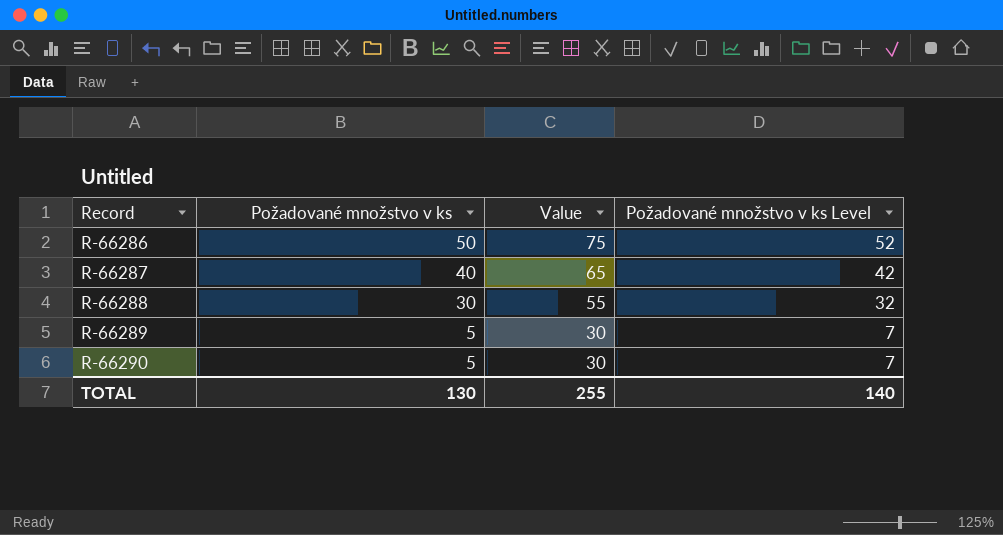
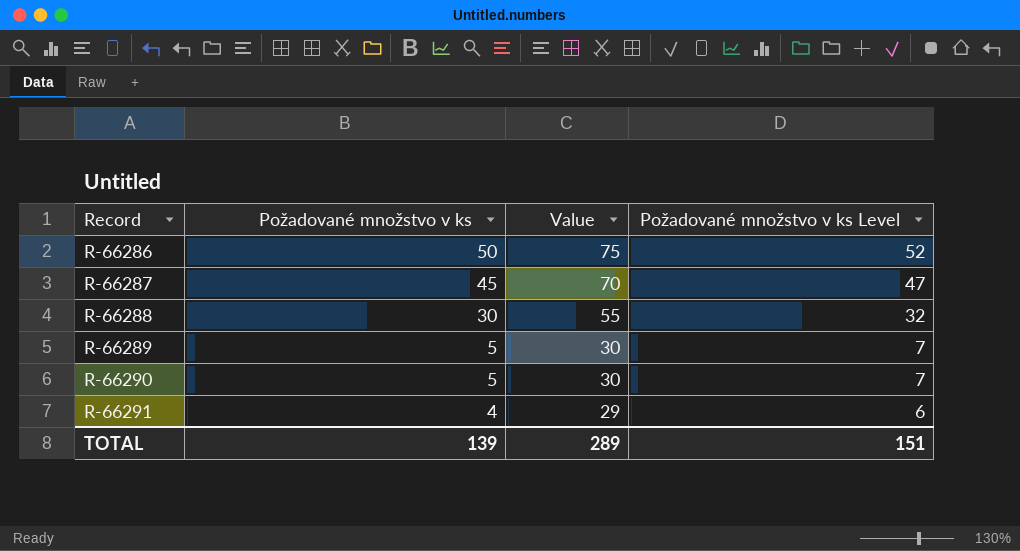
R-66287 | Požadované množstvo v ks: 40 -> 45
R-66287 | Value: 65 -> 70
R-66287 | Požadované množstvo v ks Level: 42 -> 47
row R-66291: none -> 4 | 29 | 6
TOTAL | Požadované množstvo v ks: 130 -> 139
TOTAL | Value: 255 -> 289
TOTAL | Požadované množstvo v ks Level: 140 -> 151

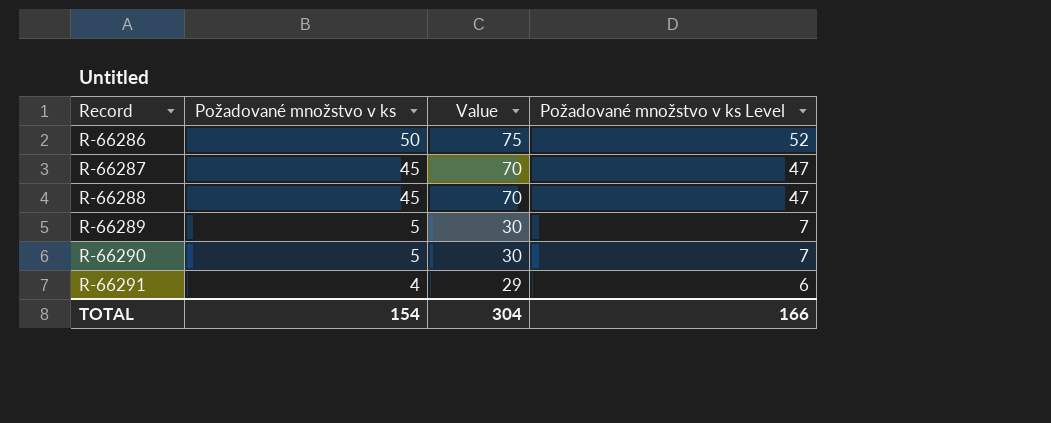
R-66288 | Požadované množstvo v ks: 30 -> 45
R-66288 | Value: 55 -> 70
R-66288 | Požadované množstvo v ks Level: 32 -> 47
TOTAL | Požadované množstvo v ks: 139 -> 154
TOTAL | Value: 289 -> 304
TOTAL | Požadované množstvo v ks Level: 151 -> 166

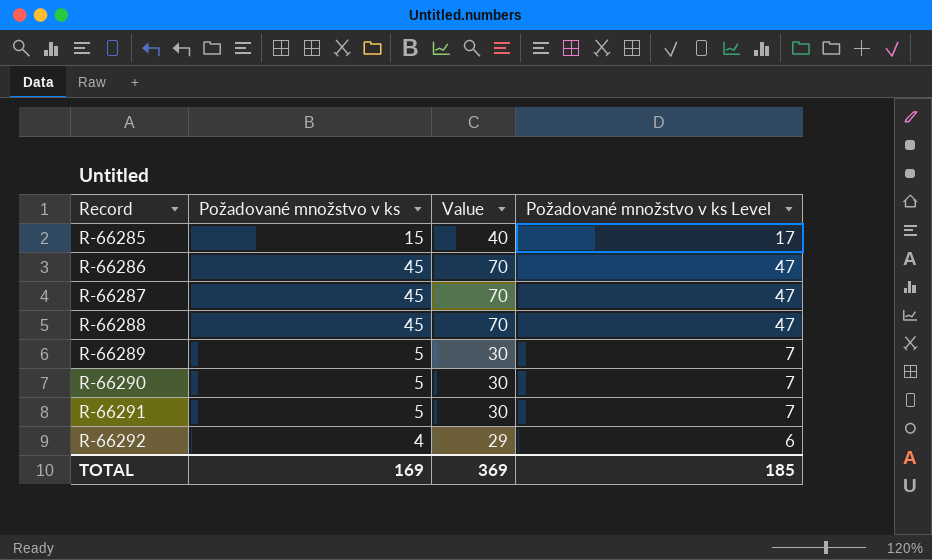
row R-66285: none -> 15 | 40 | 17
R-66286 | Požadované množstvo v ks: 50 -> 45
R-66286 | Value: 75 -> 70
R-66286 | Požadované množstvo v ks Level: 52 -> 47
R-66291 | Požadované množstvo v ks: 4 -> 5
R-66291 | Value: 29 -> 30
R-66291 | Požadované množstvo v ks Level: 6 -> 7
row R-66292: none -> 4 | 29 | 6
TOTAL | Požadované množstvo v ks: 154 -> 169
TOTAL | Value: 304 -> 369
TOTAL | Požadované množstvo v ks Level: 166 -> 185

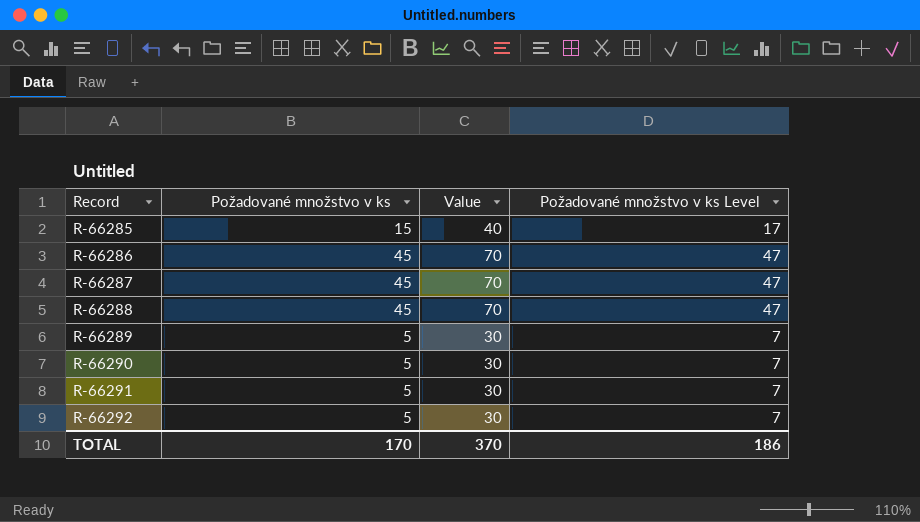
R-66292 | Požadované množstvo v ks: 4 -> 5
R-66292 | Value: 29 -> 30
R-66292 | Požadované množstvo v ks Level: 6 -> 7
TOTAL | Požadované množstvo v ks: 169 -> 170
TOTAL | Value: 369 -> 370
TOTAL | Požadované množstvo v ks Level: 185 -> 186

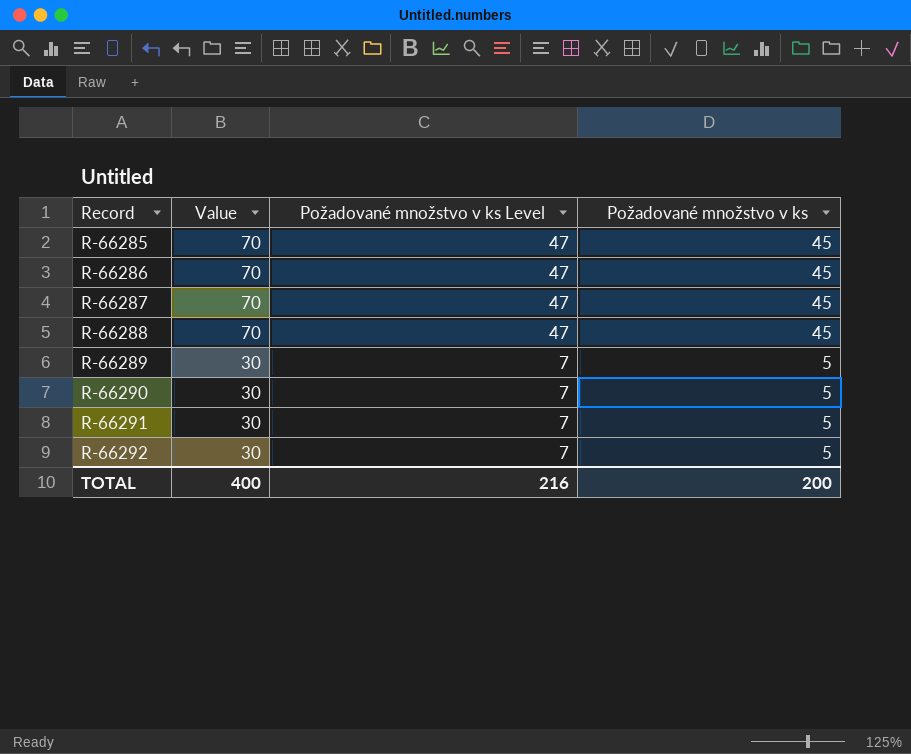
column Požadované množstvo v ks | position: 2 -> 4
R-66285 | Value: 40 -> 70
R-66285 | Požadované množstvo v ks Level: 17 -> 47
R-66285 | Požadované množstvo v ks: 15 -> 45
TOTAL | Value: 370 -> 400
TOTAL | Požadované množstvo v ks Level: 186 -> 216
TOTAL | Požadované množstvo v ks: 170 -> 200

